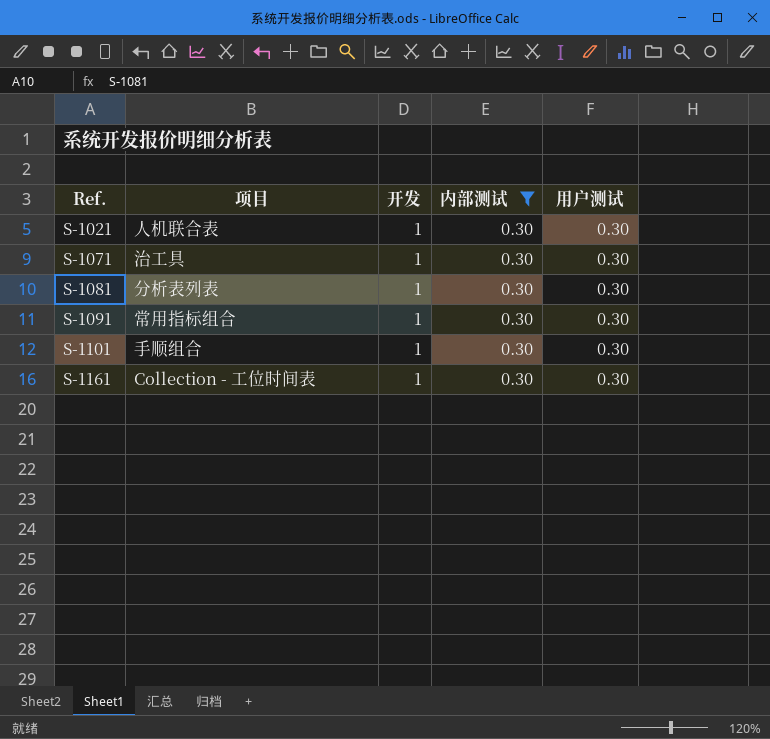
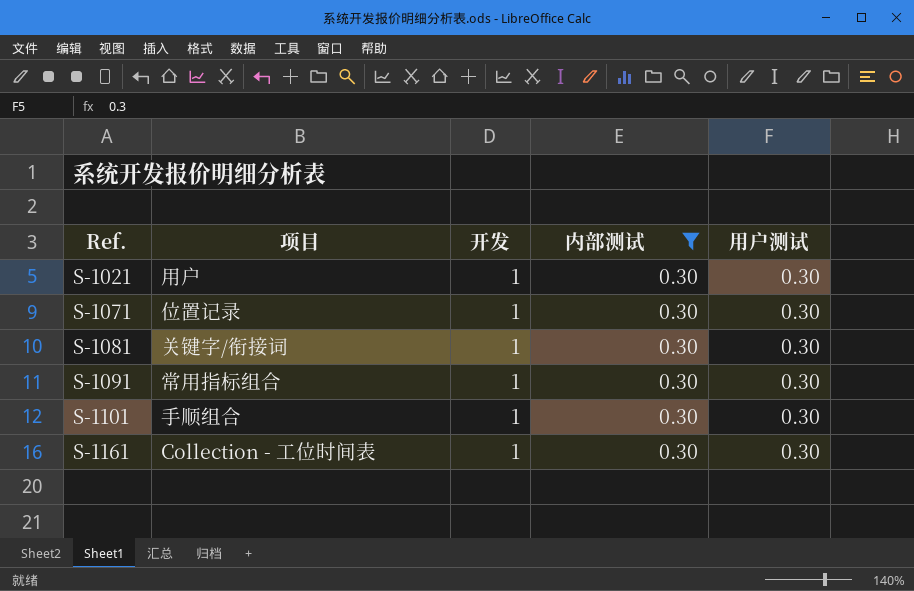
S-1021 | 项目: 人机联合表 -> 用户
S-1071 | 项目: 治工具 -> 位置记录
S-1081 | 项目: 分析表列表 -> 关键字/衔接词

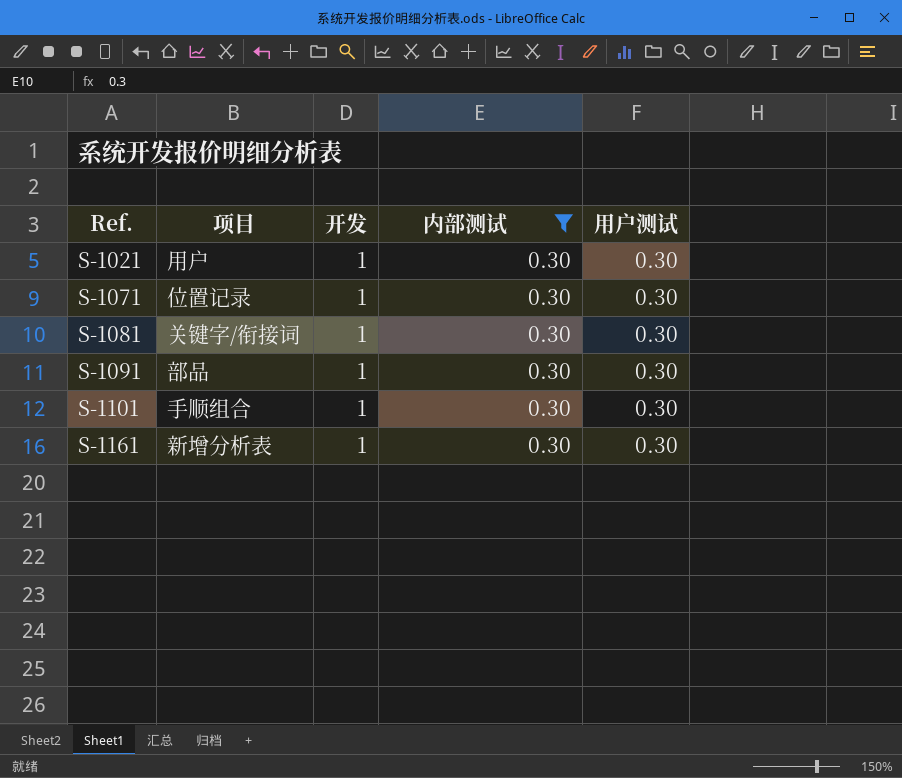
S-1091 | 项目: 常用指标组合 -> 部品
S-1161 | 项目: Collection - 工位时间表 -> 新增分析表

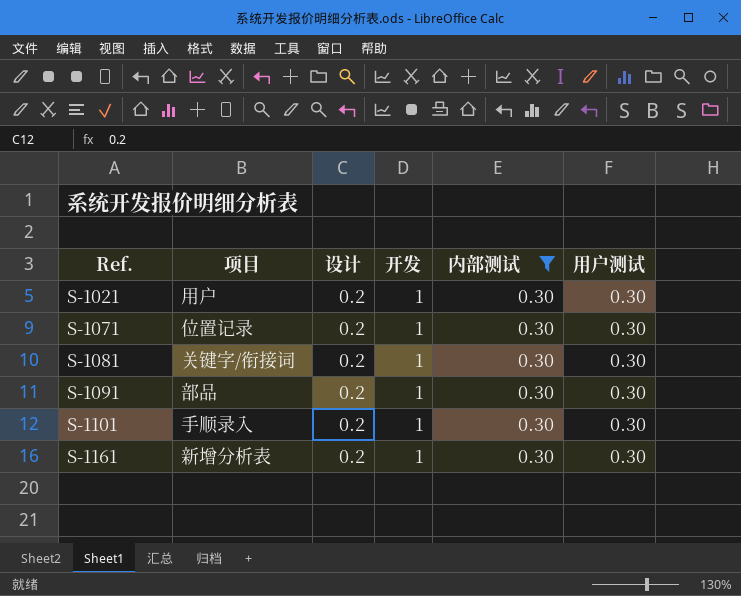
column 设计 | position: none -> 3
S-1101 | 项目: 手顺组合 -> 手顺录入

